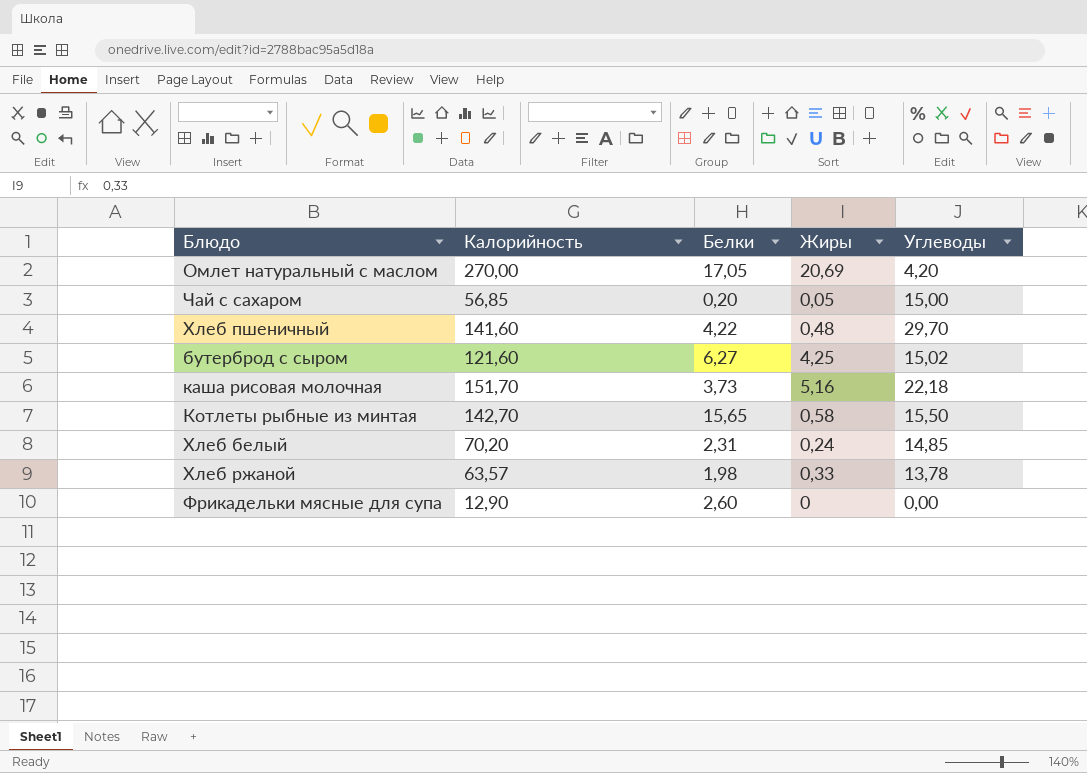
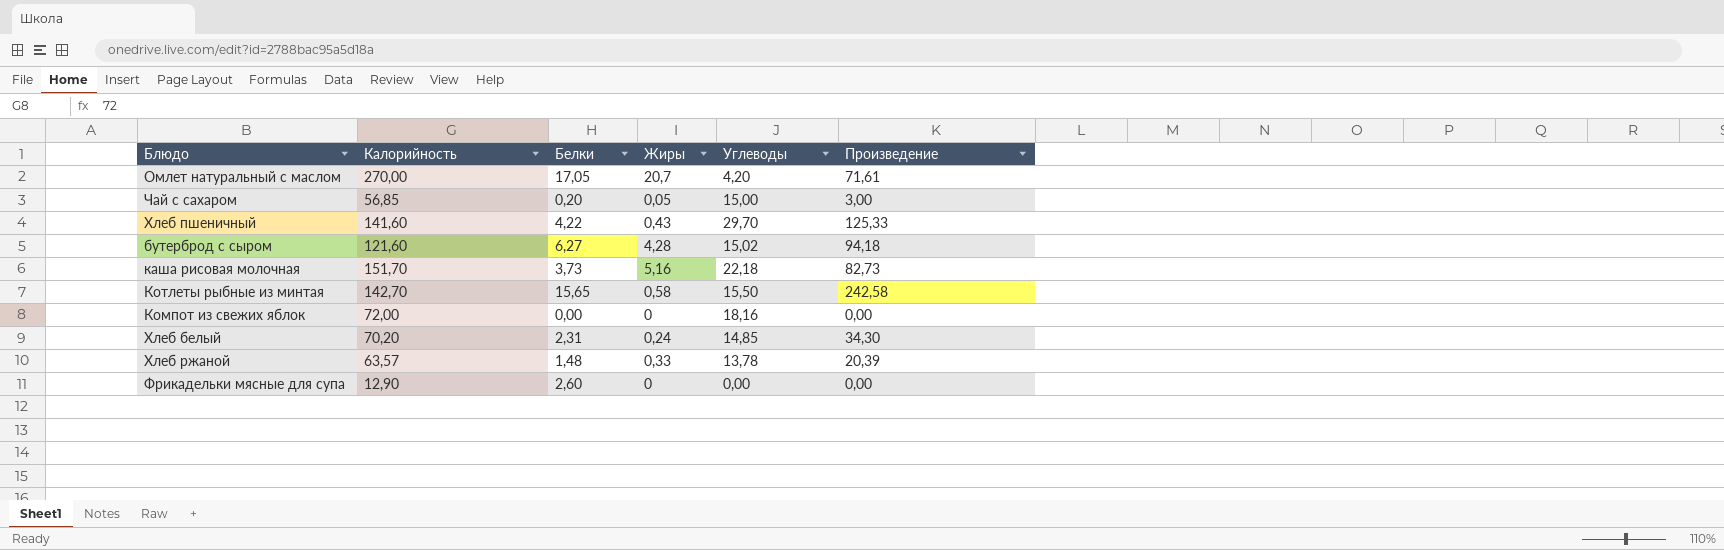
column Произведение | formula: none -> [Белки] * [Углеводы]
Омлет натуральный с маслом | Жиры: 20,69 -> 20,7
Хлеб пшеничный | Жиры: 0,48 -> 0,43
бутерброд с сыром | Жиры: 4,25 -> 4,28
row Компот из свежих яблок: none -> 72,00 | 0,00 | 0 | 18,16 | 0,00
Хлеб ржаной | Белки: 1,98 -> 1,48

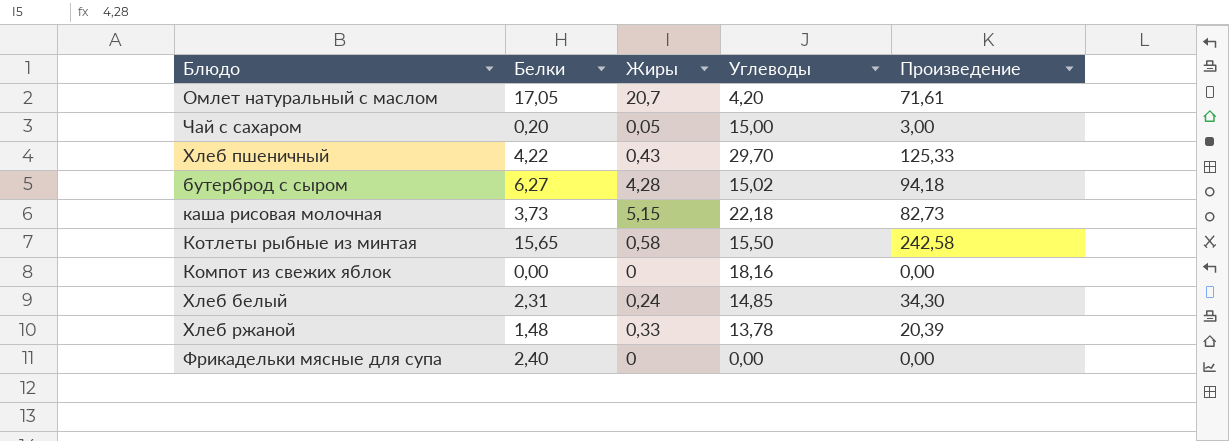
column Калорийность | position: 2 -> none
каша рисовая молочная | Жиры: 5,16 -> 5,15
Фрикадельки мясные для супа | Белки: 2,60 -> 2,40

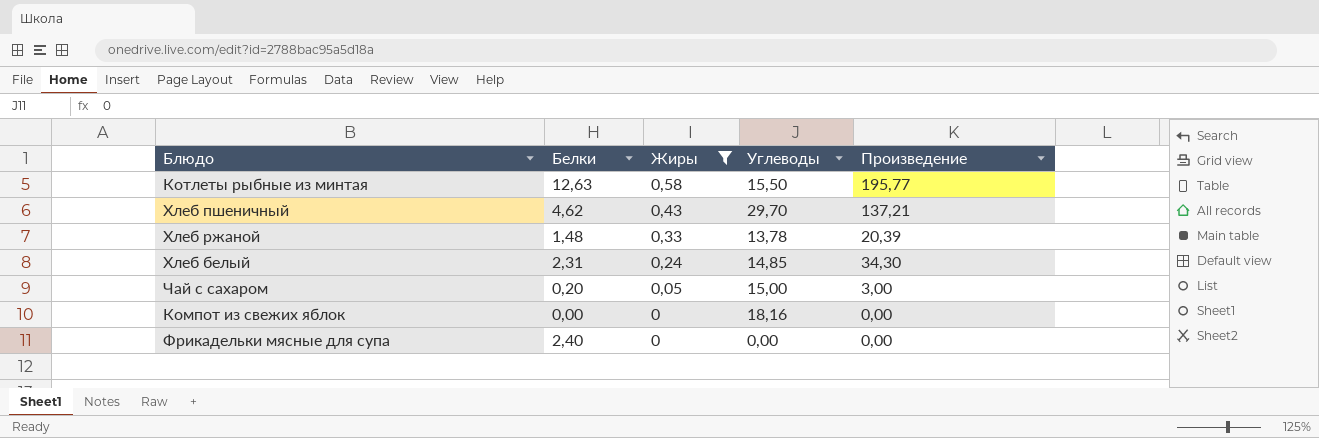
filter: none -> Жиры <= 0,58
row order: none -> Жиры descending
Котлеты рыбные из минтая | Белки: 15,65 -> 12,63
Котлеты рыбные из минтая | Произведение: 242,58 -> 195,77
Хлеб пшеничный | Белки: 4,22 -> 4,62
Хлеб пшеничный | Произведение: 125,33 -> 137,21

